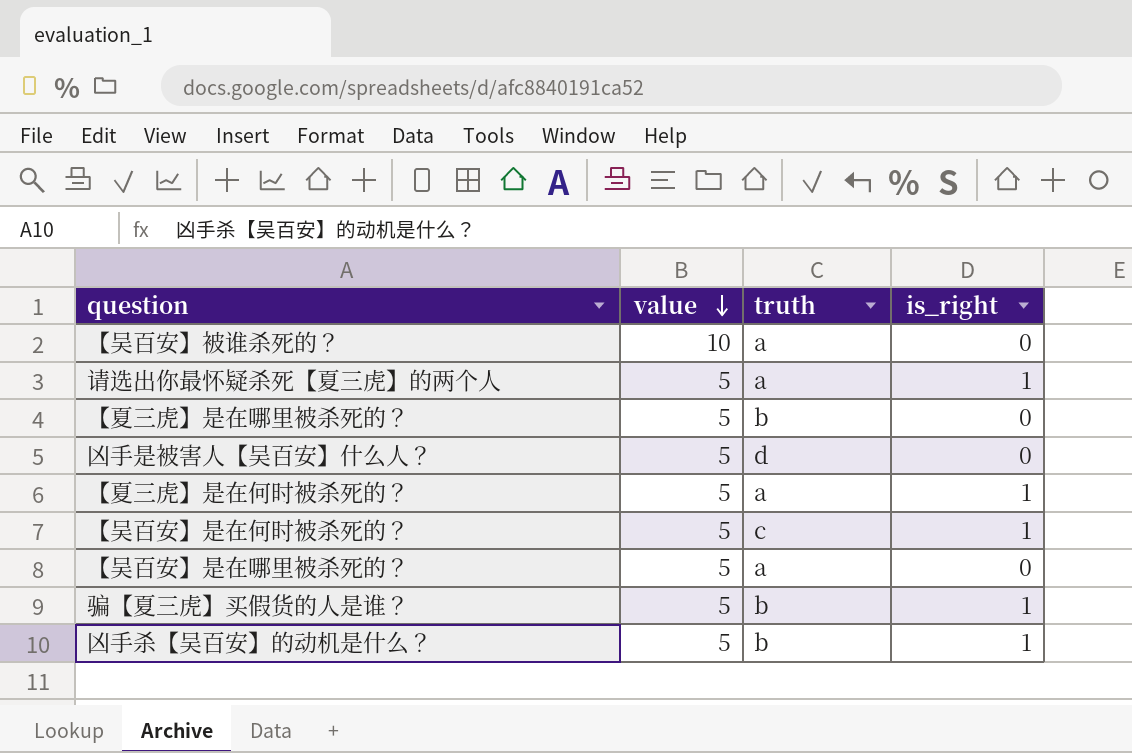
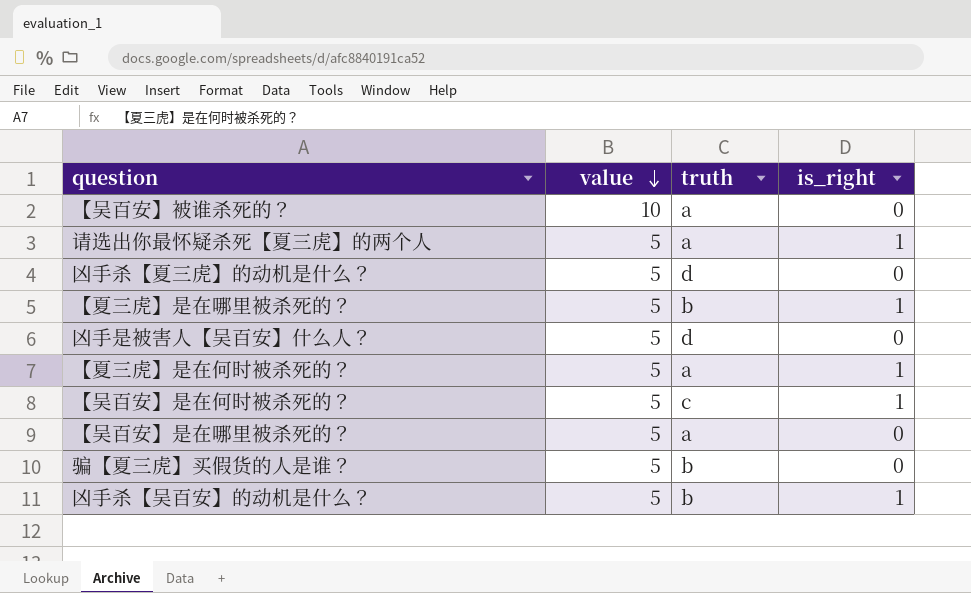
row 凶手杀【夏三虎】的动机是什么？: none -> 5 | d | 0
【夏三虎】是在哪里被杀死的？ | is_right: 0 -> 1
骗【夏三虎】买假货的人是谁？ | is_right: 1 -> 0

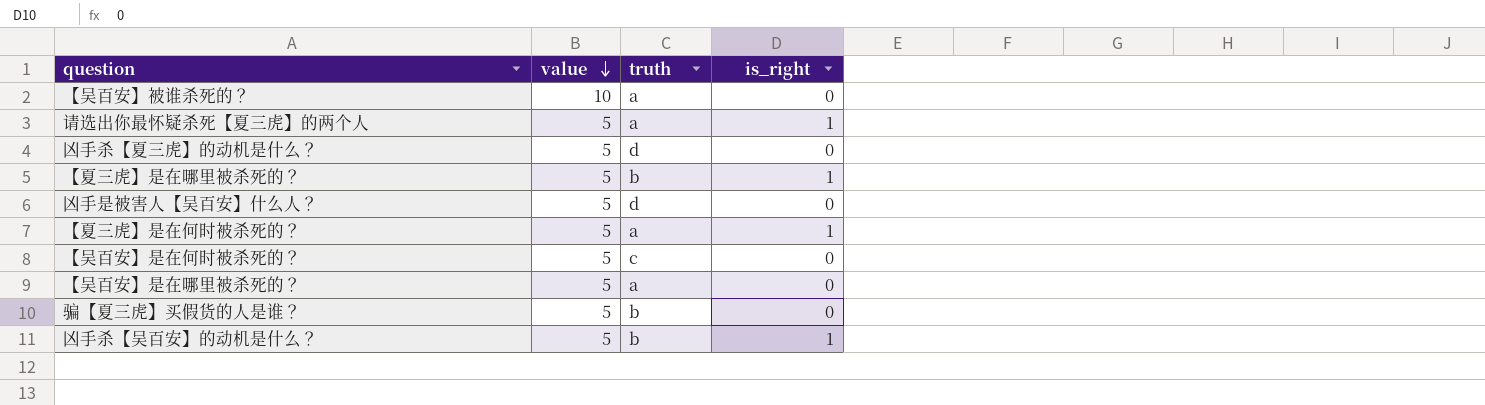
【吴百安】是在何时被杀死的？ | is_right: 1 -> 0

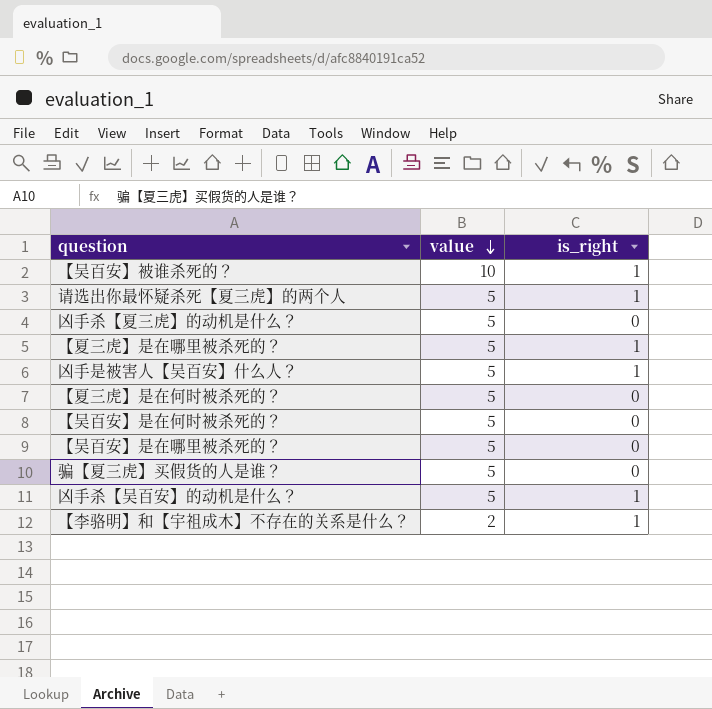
column truth | position: 3 -> none
【吴百安】被谁杀死的？ | is_right: 0 -> 1
凶手是被害人【吴百安】什么人？ | is_right: 0 -> 1
【夏三虎】是在何时被杀死的？ | is_right: 1 -> 0
row 【李骆明】和【宇祖成木】不存在的关系是什么？: none -> 2 | 1

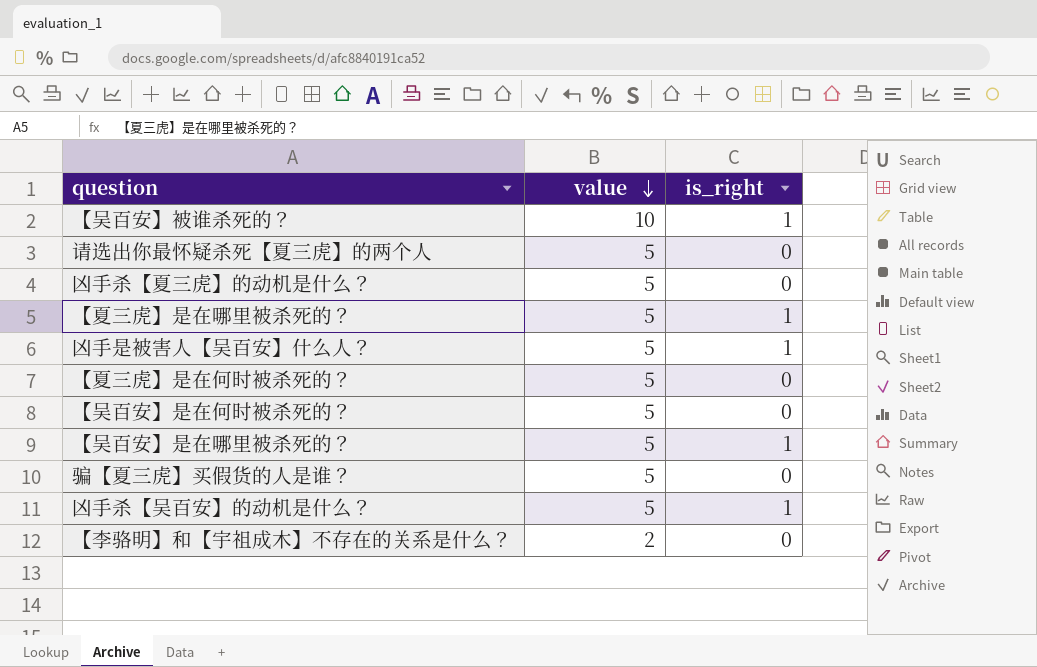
请选出你最怀疑杀死【夏三虎】的两个人 | is_right: 1 -> 0
【吴百安】是在哪里被杀死的？ | is_right: 0 -> 1
【李骆明】和【宇祖成木】不存在的关系是什么？ | is_right: 1 -> 0

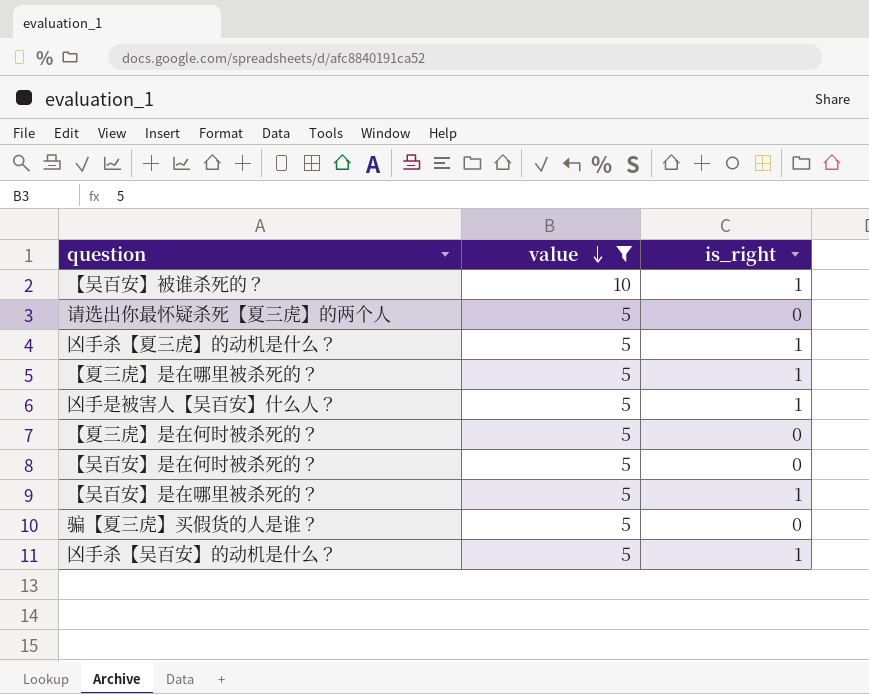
filter: none -> value != 2
凶手杀【夏三虎】的动机是什么？ | is_right: 0 -> 1

